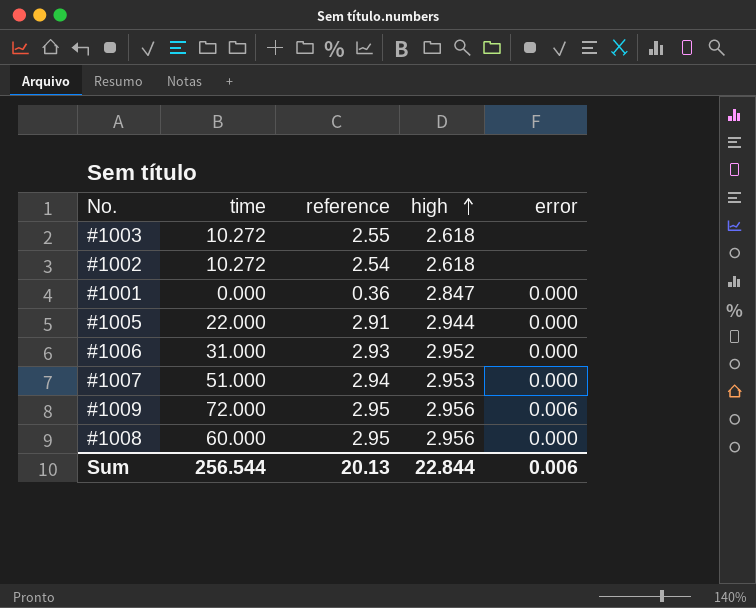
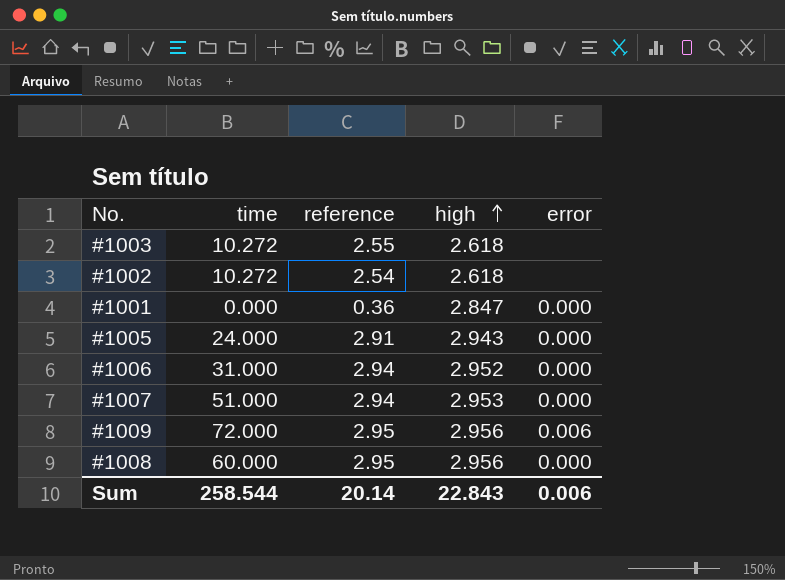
#1005 | time: 22.000 -> 24.000
#1005 | high: 2.944 -> 2.943
#1006 | reference: 2.93 -> 2.94
Sum | time: 256.544 -> 258.544
Sum | reference: 20.13 -> 20.14
Sum | high: 22.844 -> 22.843

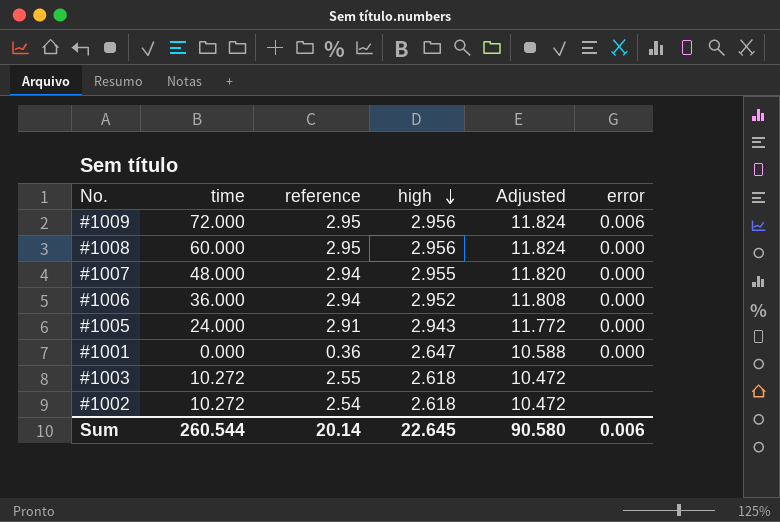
row order: high ascending -> high descending
column Adjusted | formula: none -> [high] * 4
#1007 | time: 51.000 -> 48.000
#1007 | high: 2.953 -> 2.955
#1006 | time: 31.000 -> 36.000
#1001 | high: 2.847 -> 2.647
Sum | time: 258.544 -> 260.544
Sum | high: 22.843 -> 22.645

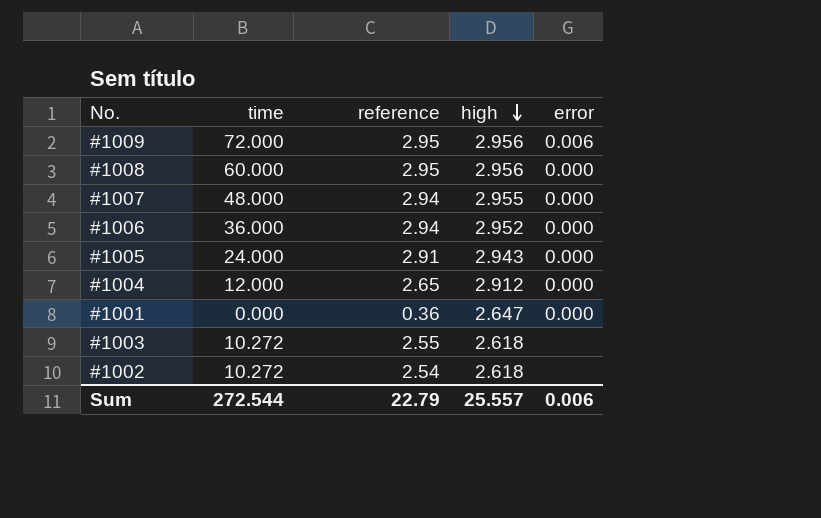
column Adjusted | formula: [high] * 4 -> none
row #1004: none -> 12.000 | 2.65 | 2.912 | 0.000
Sum | time: 260.544 -> 272.544
Sum | reference: 20.14 -> 22.79
Sum | high: 22.645 -> 25.557

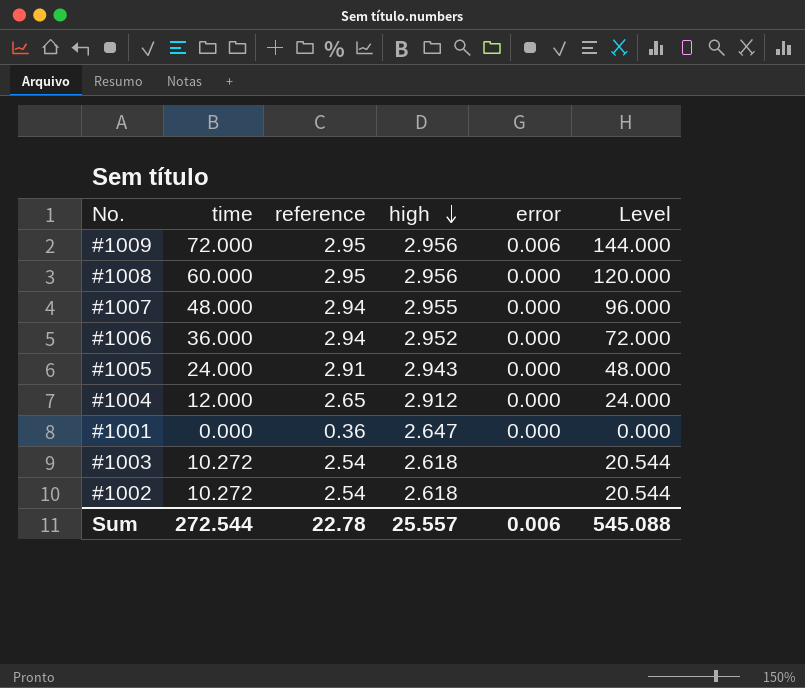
column Level | formula: none -> [time] * 2
#1003 | reference: 2.55 -> 2.54
Sum | reference: 22.79 -> 22.78

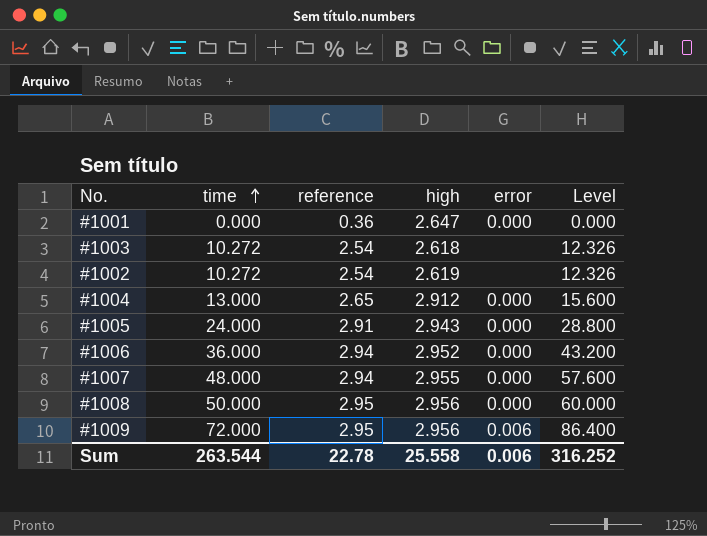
row order: high descending -> time ascending
column Level | formula: [time] * 2 -> [time] * 1.2
#1002 | high: 2.618 -> 2.619
#1004 | time: 12.000 -> 13.000
#1008 | time: 60.000 -> 50.000
Sum | time: 272.544 -> 263.544
Sum | high: 25.557 -> 25.558
Sum | Level: 545.088 -> 316.252

